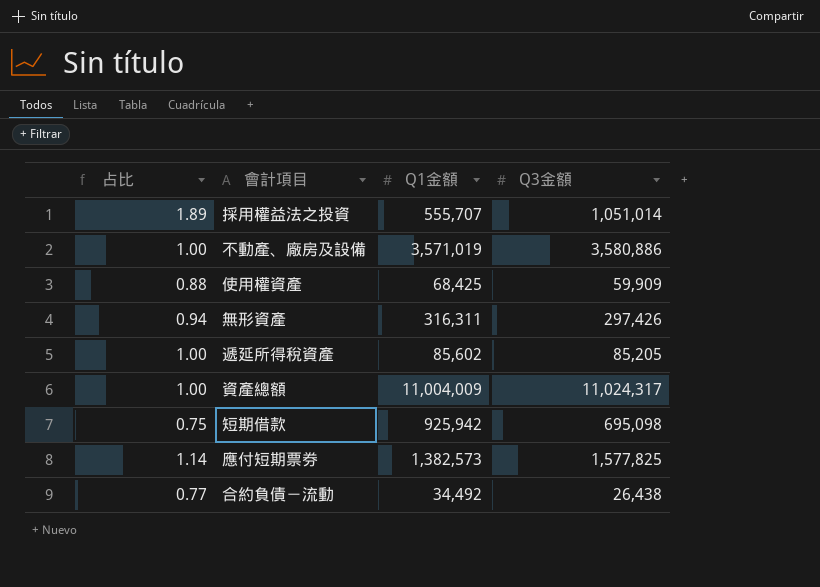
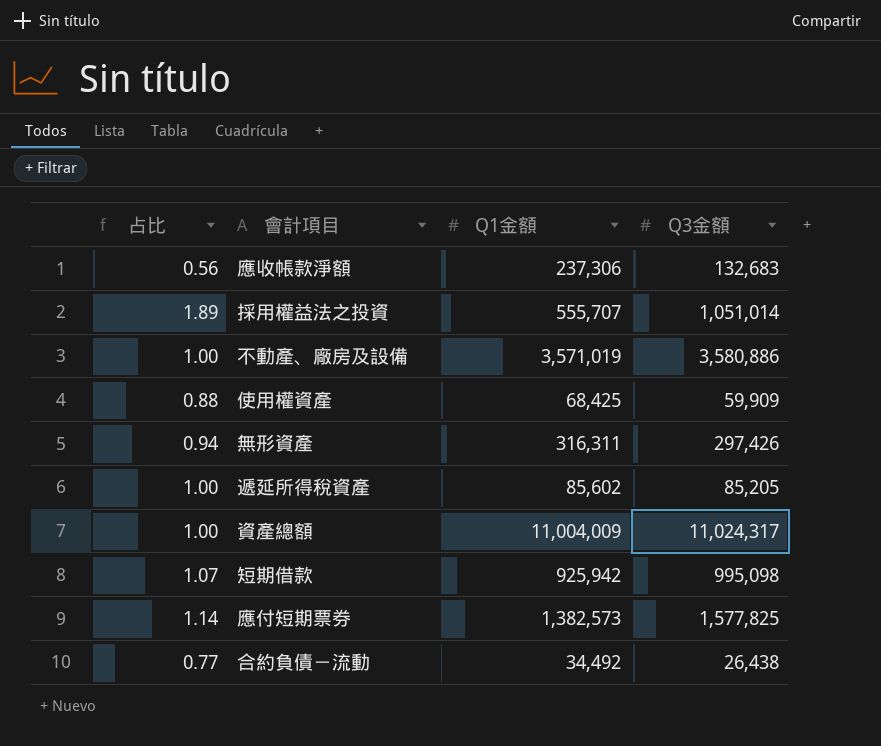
row 應收帳款淨額: none -> 0.56 | 237,306 | 132,683
短期借款 | 占比: 0.75 -> 1.07
短期借款 | Q3金額: 695,098 -> 995,098

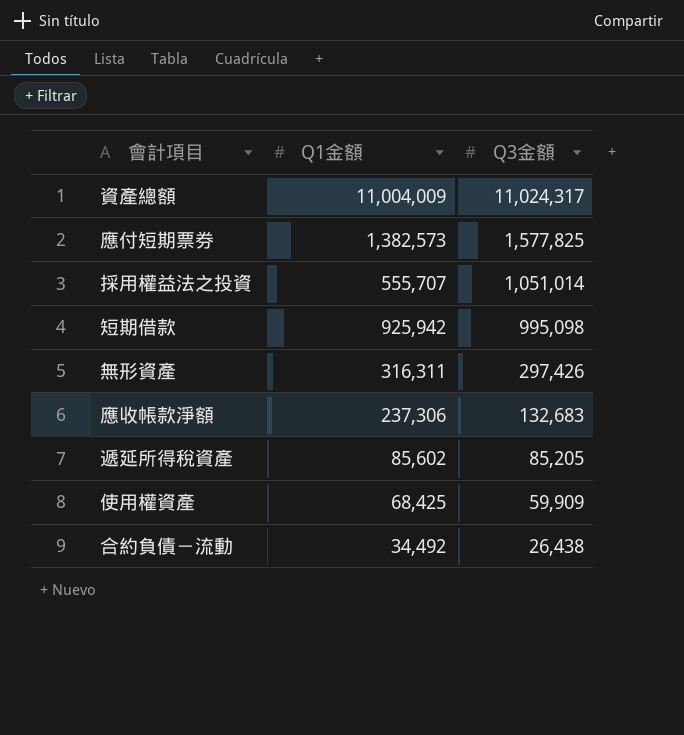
row order: none -> Q3金額 descending
column 占比 | formula: [Q3金額] / [Q1金額] -> none
row 不動產、廠房及設備: 1.00 | 3,571,019 | 3,580,886 -> none

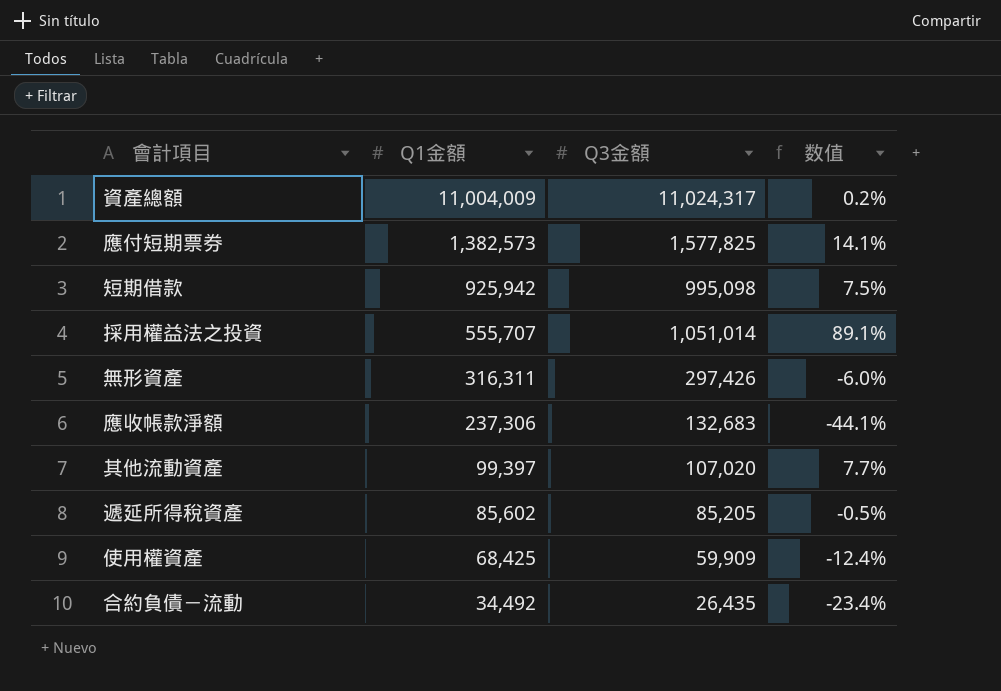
row order: Q3金額 descending -> Q1金額 descending
column 数值 | formula: none -> ([Q3金額] - [Q1金額]) / [Q1金額]
row 其他流動資產: none -> 99,397 | 107,020 | 7.7%
合約負債－流動 | Q3金額: 26,438 -> 26,435

